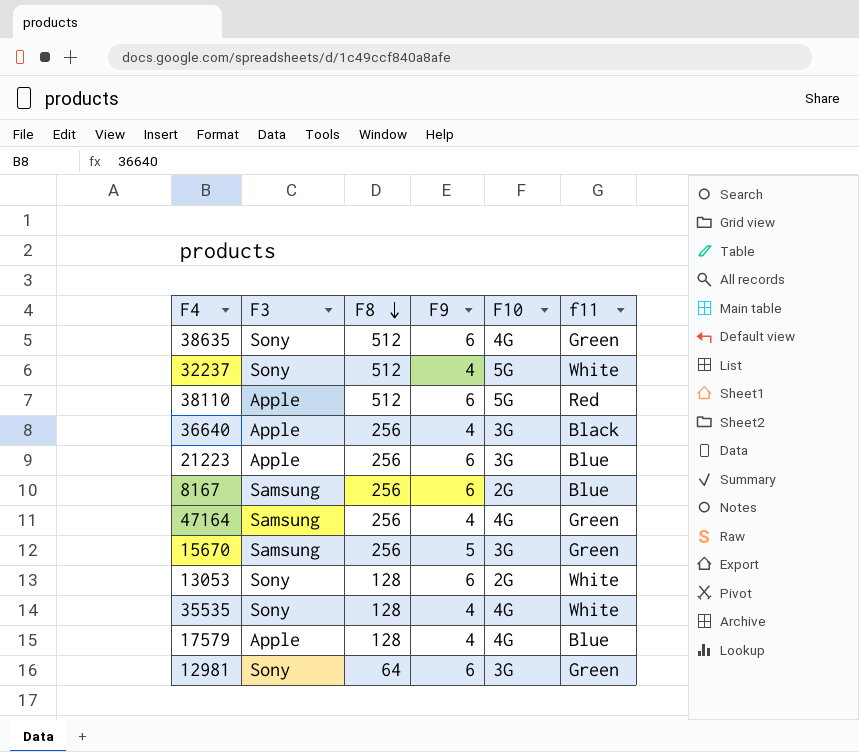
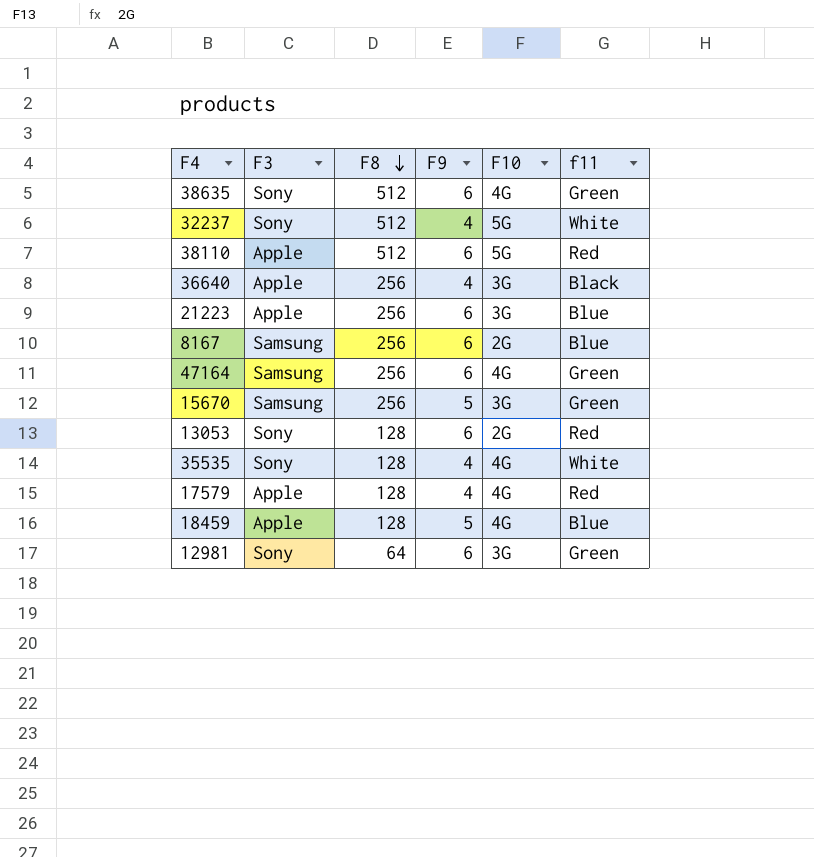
47164 | F9: 4 -> 6
13053 | f11: White -> Red
17579 | f11: Blue -> Red
row 18459: none -> Apple | 128 | 5 | 4G | Blue

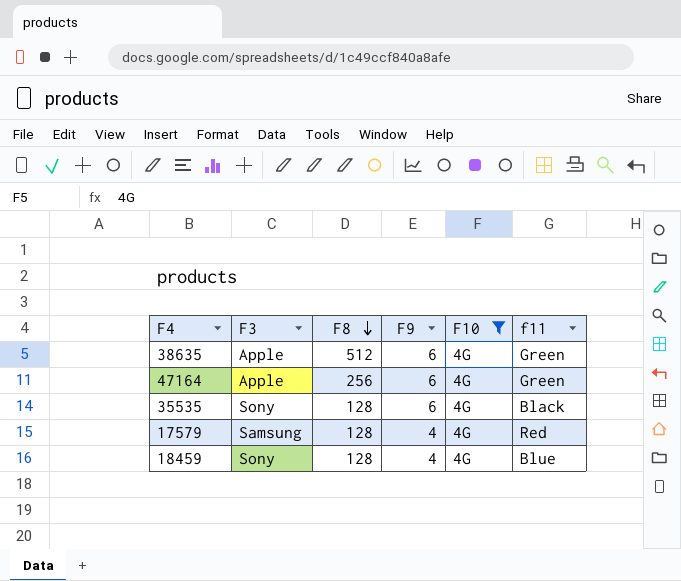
filter: none -> F10 = 4G
38635 | F3: Sony -> Apple
47164 | F3: Samsung -> Apple
35535 | F9: 4 -> 6
35535 | f11: White -> Black
17579 | F3: Apple -> Samsung
18459 | F3: Apple -> Sony
18459 | F9: 5 -> 4

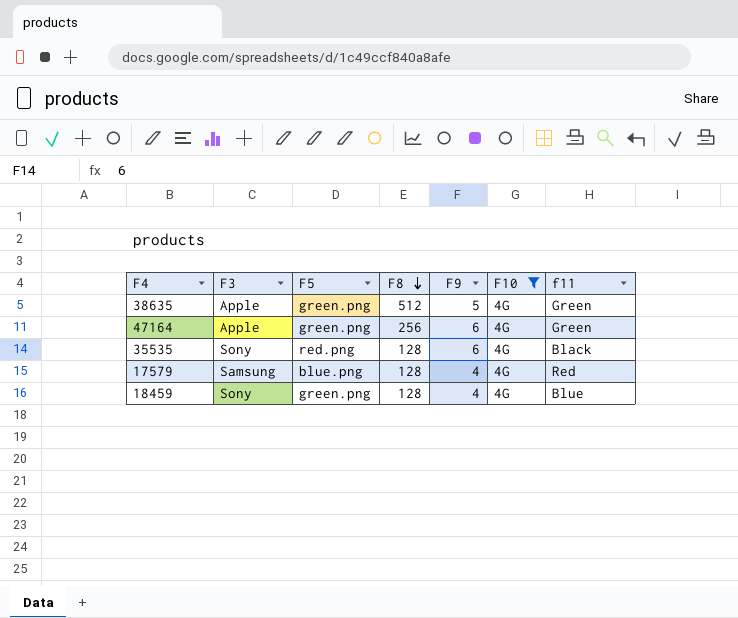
column F5 | position: none -> 3
38635 | F9: 6 -> 5

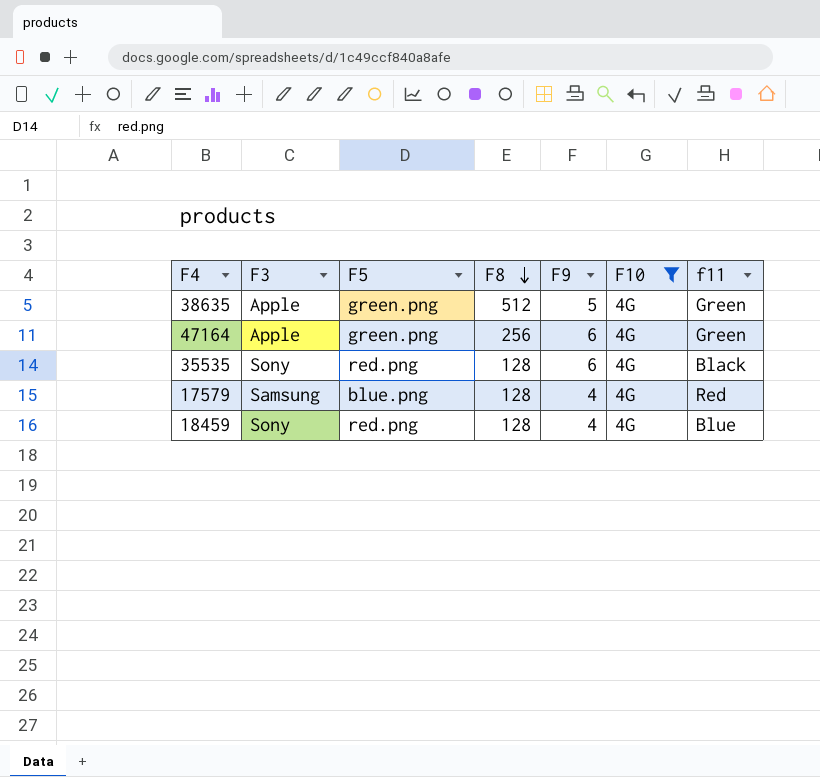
18459 | F5: green.png -> red.png

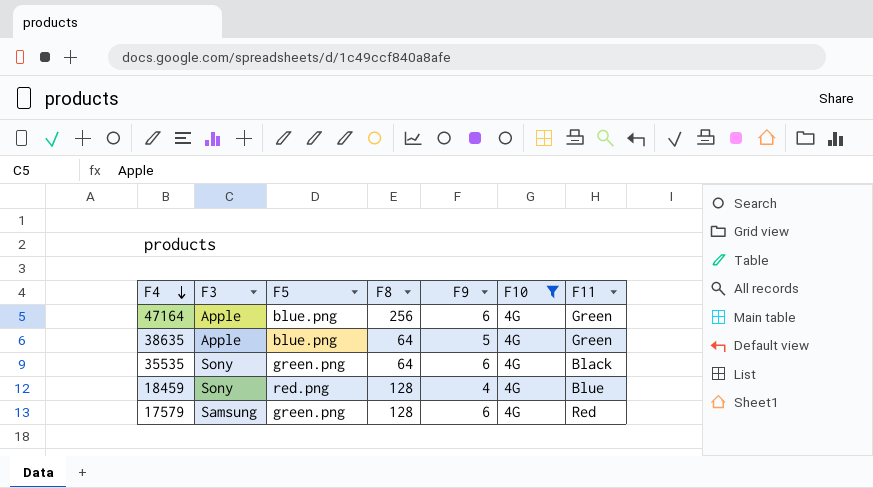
row order: F8 descending -> F4 descending
column name: f11 -> F11
47164 | F5: green.png -> blue.png
38635 | F5: green.png -> blue.png
38635 | F8: 512 -> 64
35535 | F5: red.png -> green.png
35535 | F8: 128 -> 64
17579 | F5: blue.png -> green.png
17579 | F9: 4 -> 6

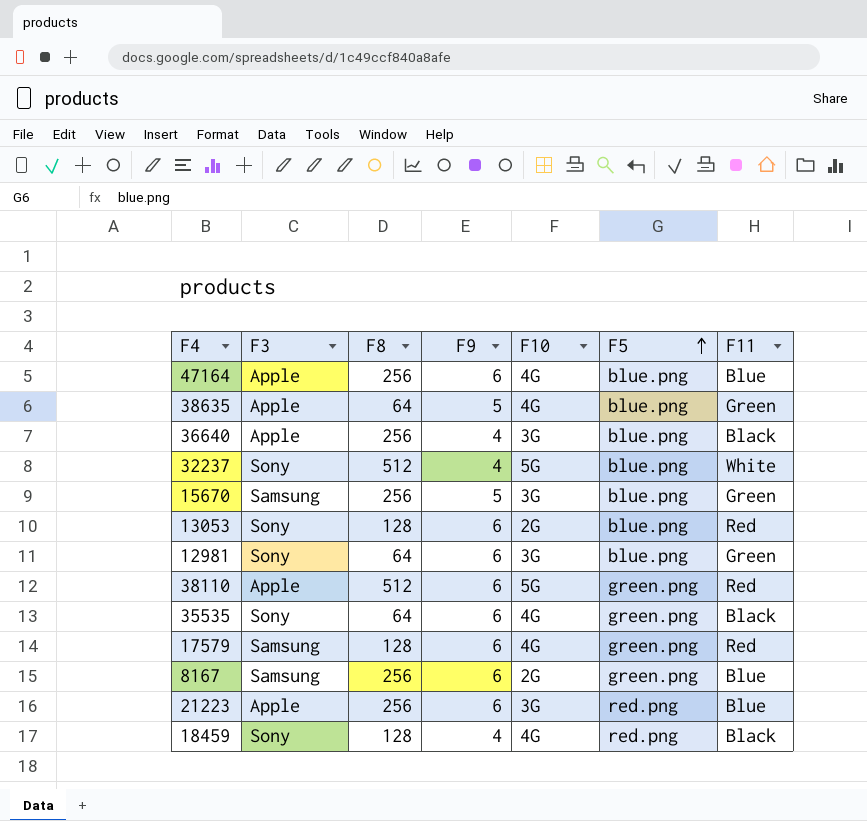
filter: F10 = 4G -> none
row order: F4 descending -> F5 ascending
column F5 | position: 3 -> 6
47164 | F11: Green -> Blue
18459 | F11: Blue -> Black

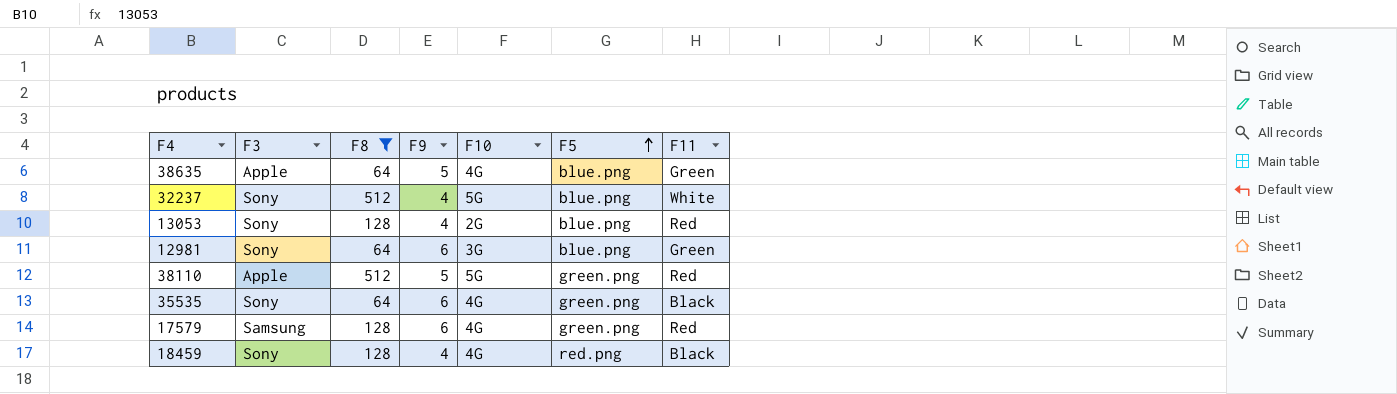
filter: none -> F8 != 256
13053 | F9: 6 -> 4
38110 | F9: 6 -> 5

